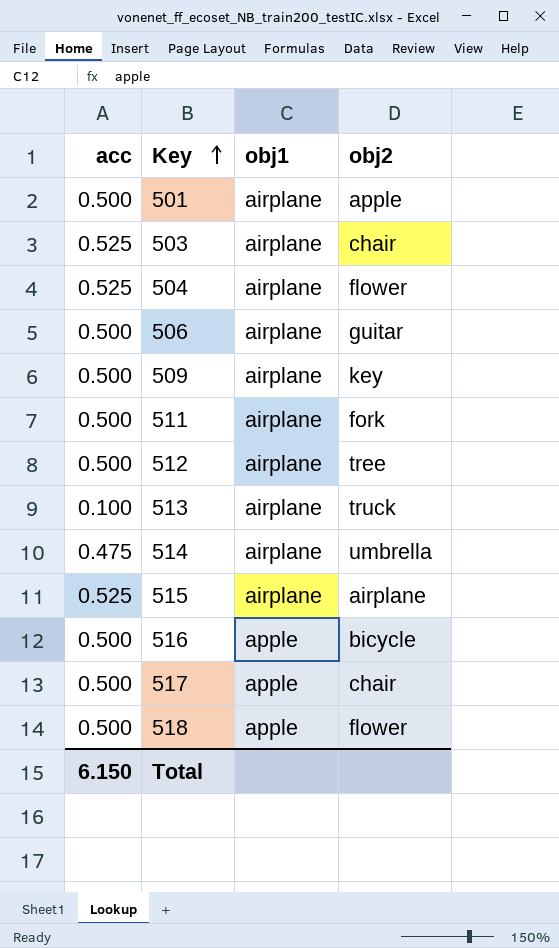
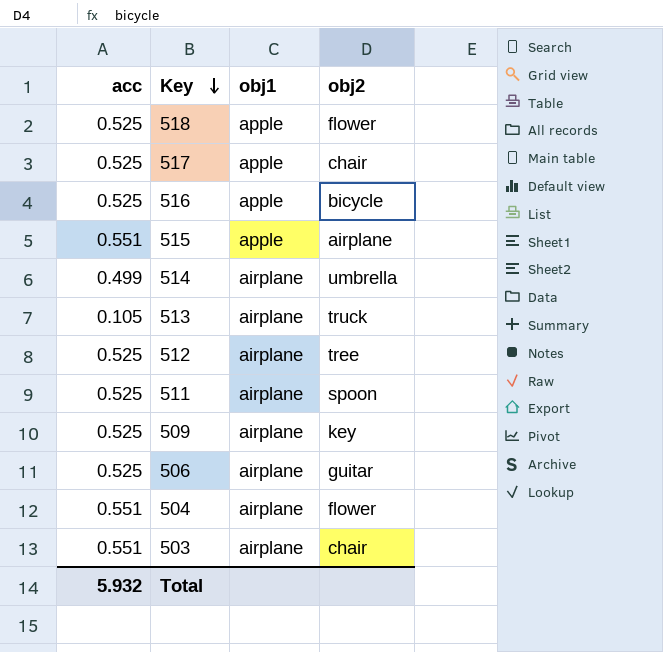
row order: Key ascending -> Key descending
row 501: 0.500 | airplane | apple -> none
518 | acc: 0.500 -> 0.525
517 | acc: 0.500 -> 0.525
516 | acc: 0.500 -> 0.525
515 | acc: 0.525 -> 0.551
515 | obj1: airplane -> apple
514 | acc: 0.475 -> 0.499
513 | acc: 0.100 -> 0.105
512 | acc: 0.500 -> 0.525
511 | acc: 0.500 -> 0.525
511 | obj2: fork -> spoon
509 | acc: 0.500 -> 0.525
506 | acc: 0.500 -> 0.525
504 | acc: 0.525 -> 0.551
503 | acc: 0.525 -> 0.551
Total | acc: 6.150 -> 5.932

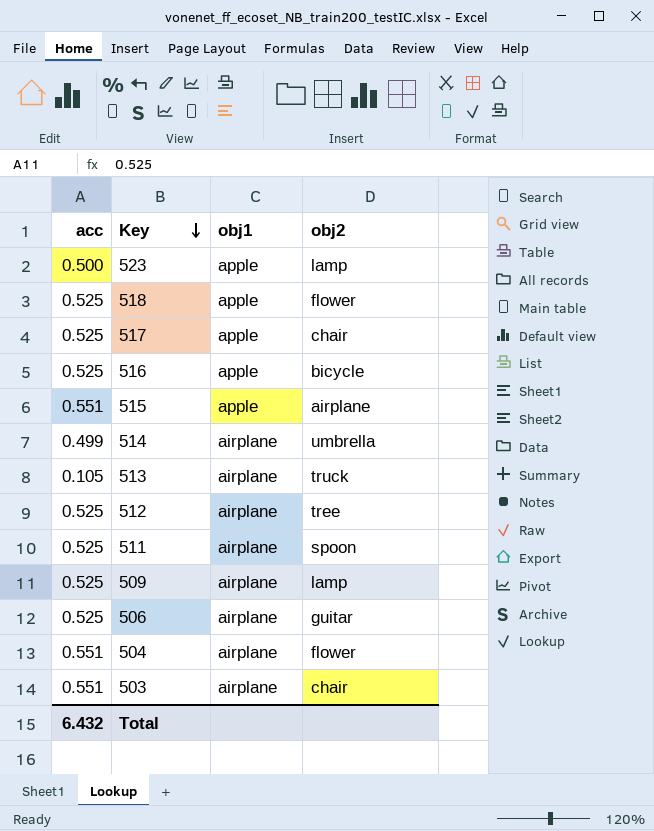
row 523: none -> 0.500 | apple | lamp
509 | obj2: key -> lamp
Total | acc: 5.932 -> 6.432

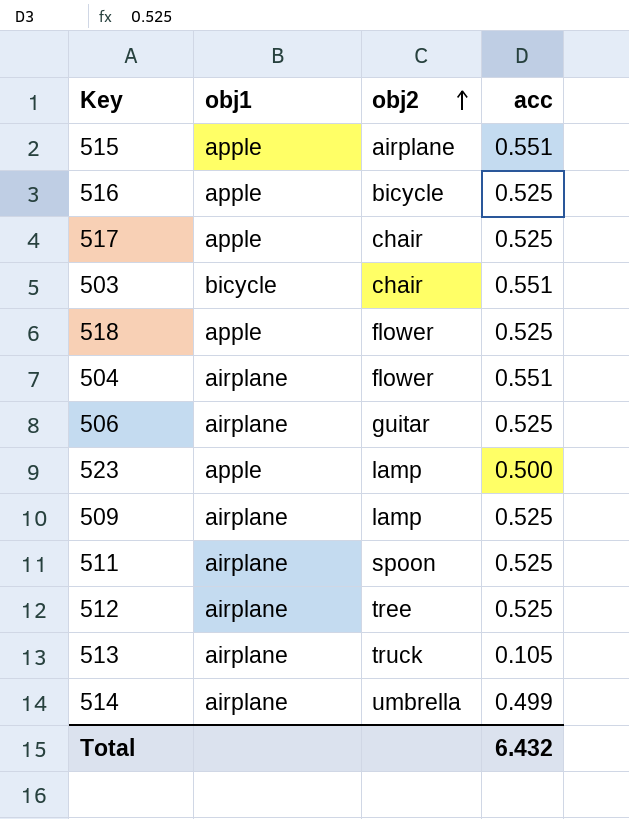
row order: Key descending -> obj2 ascending
column acc | position: 1 -> 4
503 | obj1: airplane -> bicycle

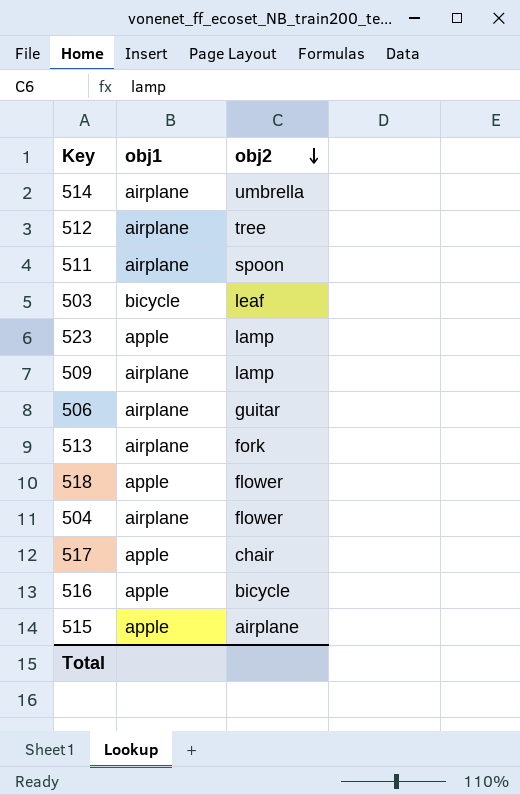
row order: obj2 ascending -> obj2 descending
column acc | position: 4 -> none
503 | obj2: chair -> leaf
513 | obj2: truck -> fork

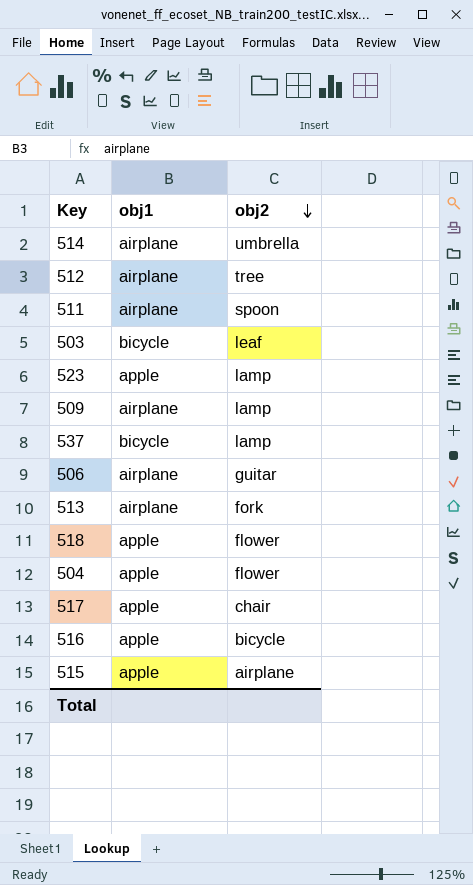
row 537: none -> bicycle | lamp
504 | obj1: airplane -> apple

